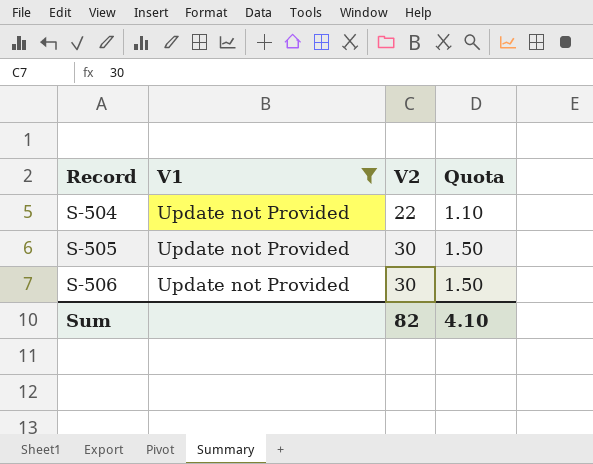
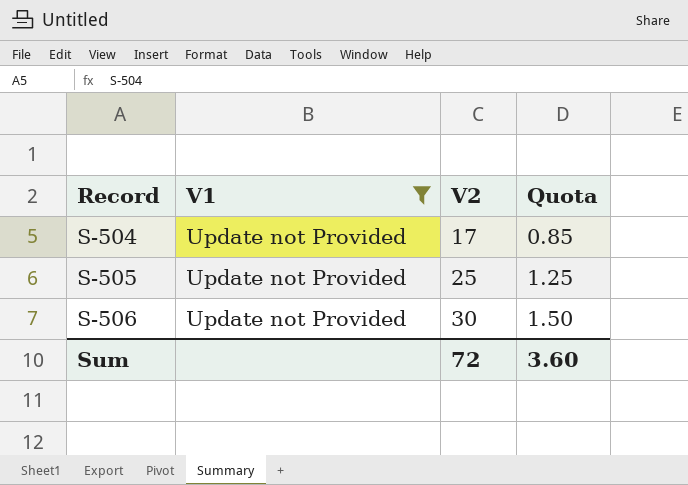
S-504 | V2: 22 -> 17
S-504 | Quota: 1.10 -> 0.85
S-505 | V2: 30 -> 25
S-505 | Quota: 1.50 -> 1.25
Sum | V2: 82 -> 72
Sum | Quota: 4.10 -> 3.60

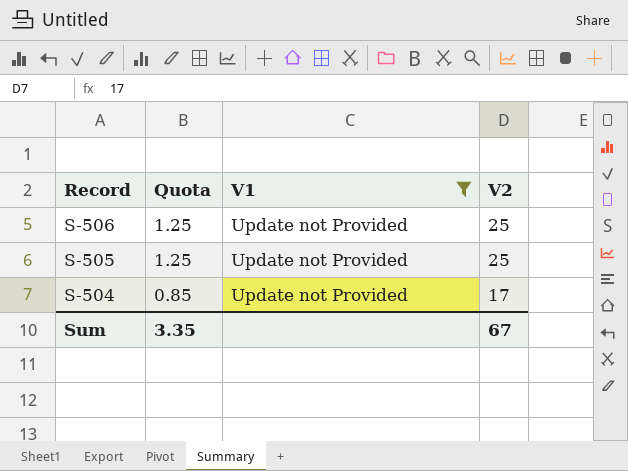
row order: Record ascending -> Record descending
column Quota | position: 4 -> 2
S-506 | Quota: 1.50 -> 1.25
S-506 | V2: 30 -> 25
Sum | Quota: 3.60 -> 3.35
Sum | V2: 72 -> 67

